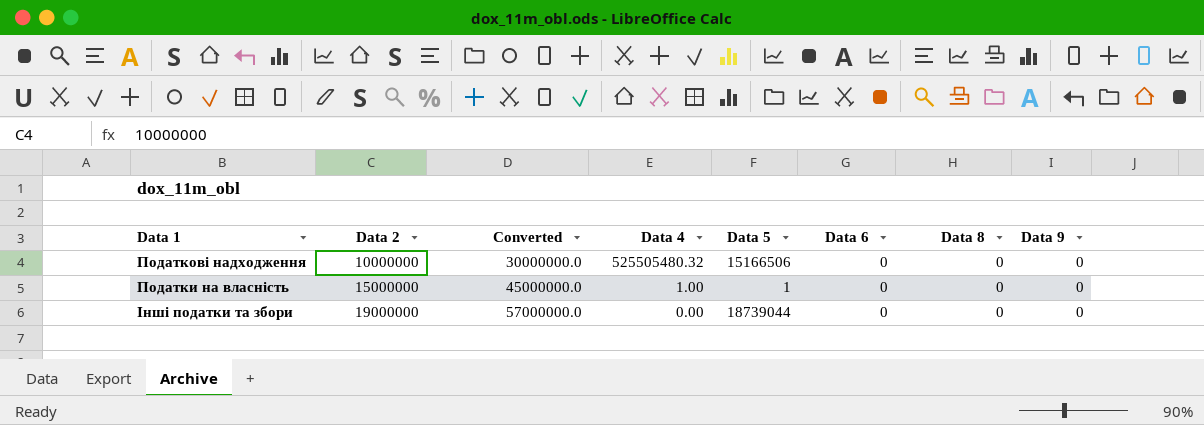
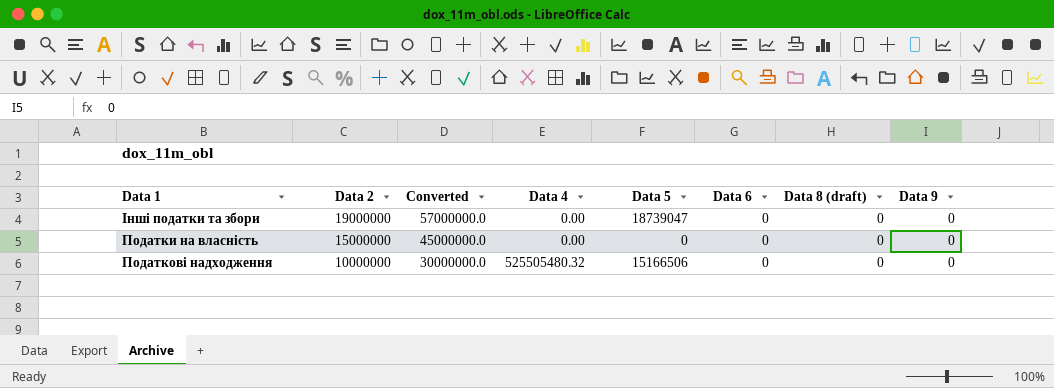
row order: Data 2 ascending -> Data 2 descending
column name: Data 8 -> Data 8 (draft)
Інші податки та збори | Data 5: 18739044 -> 18739047
Податки на власність | Data 4: 1.00 -> 0.00
Податки на власність | Data 5: 1 -> 0

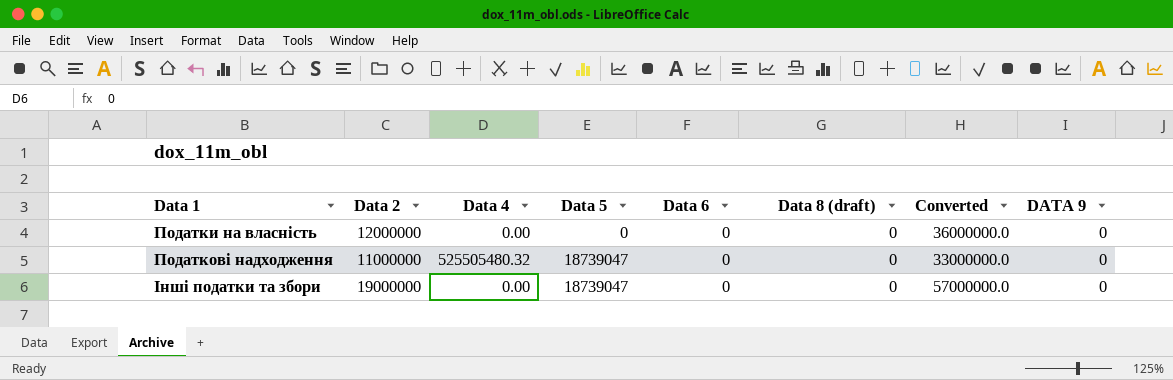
row order: Data 2 descending -> Data 1 ascending
column Converted | position: 3 -> 7
column name: Data 9 -> DATA 9
Податки на власність | Data 2: 15000000 -> 12000000
Податки на власність | Converted: 45000000.0 -> 36000000.0
Податкові надходження | Data 2: 10000000 -> 11000000
Податкові надходження | Data 5: 15166506 -> 18739047
Податкові надходження | Converted: 30000000.0 -> 33000000.0

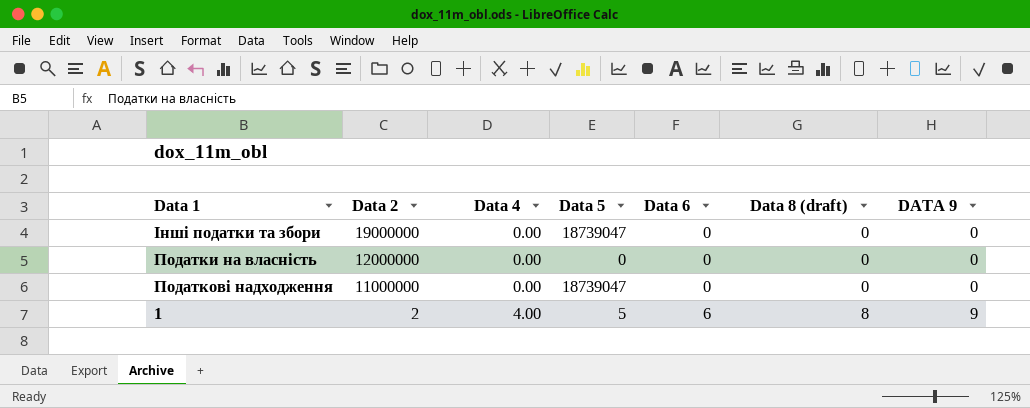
row order: Data 1 ascending -> Data 2 descending
column Converted | formula: [Data 2] * 3 -> none
Податкові надходження | Data 4: 525505480.32 -> 0.00
row 1: none -> 2 | 4.00 | 5 | 6 | 8 | 9

